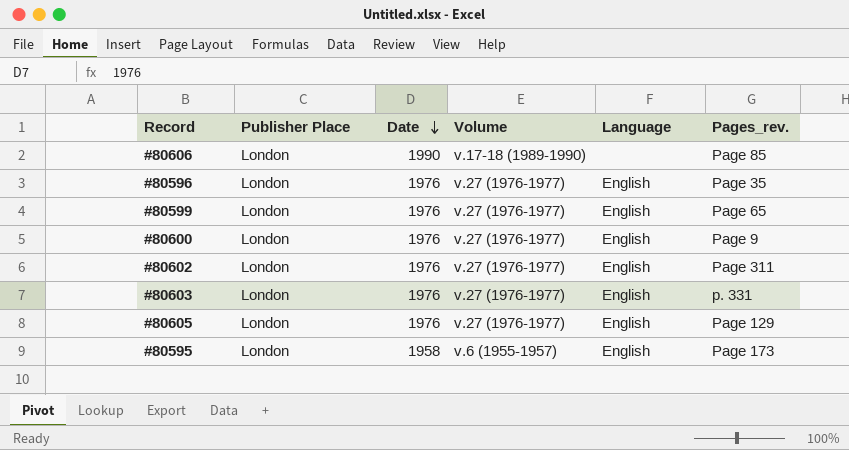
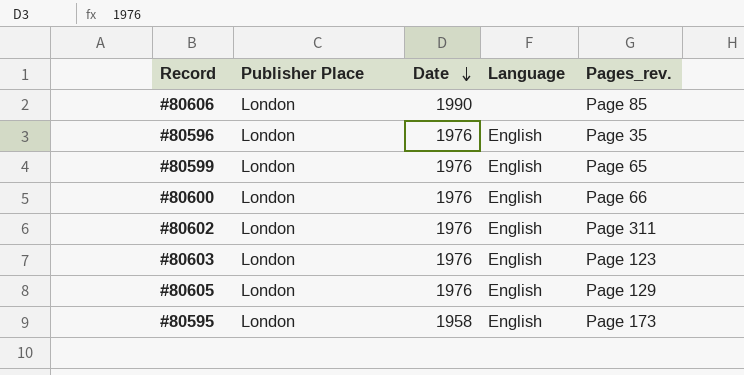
column Volume | position: 4 -> none
#80600 | Pages_rev.: Page 9 -> Page 66
#80603 | Pages_rev.: p. 331 -> Page 123

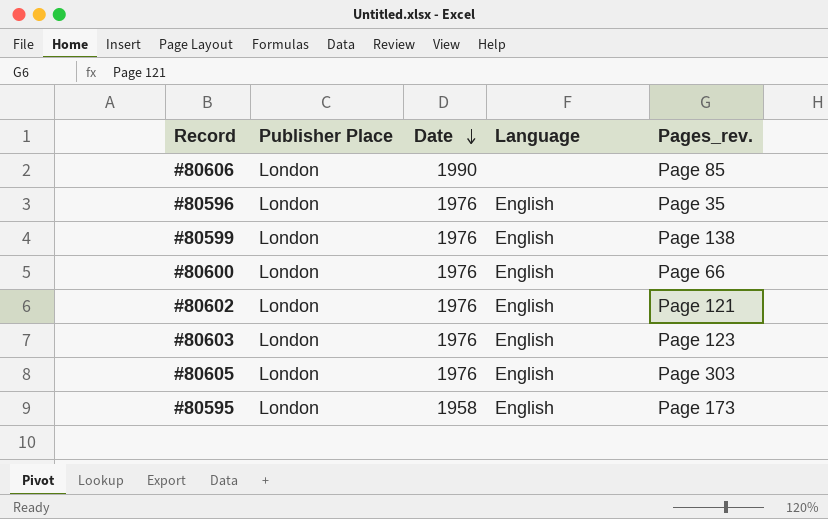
#80599 | Pages_rev.: Page 65 -> Page 138
#80602 | Pages_rev.: Page 311 -> Page 121
#80605 | Pages_rev.: Page 129 -> Page 303

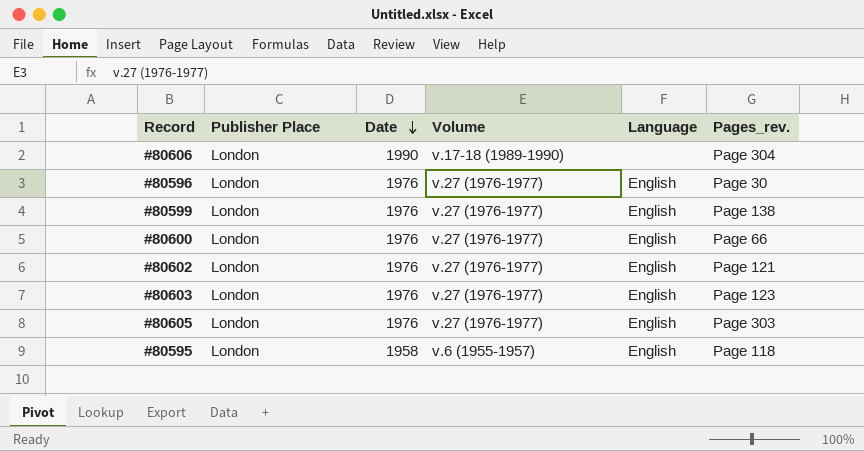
column Volume | position: none -> 4
#80606 | Pages_rev.: Page 85 -> Page 304
#80596 | Pages_rev.: Page 35 -> Page 30
#80595 | Pages_rev.: Page 173 -> Page 118

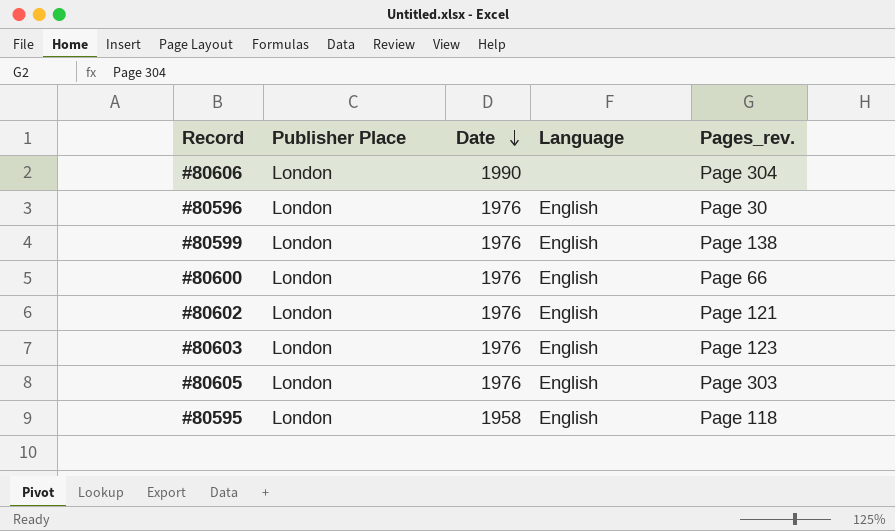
column Volume | position: 4 -> none

